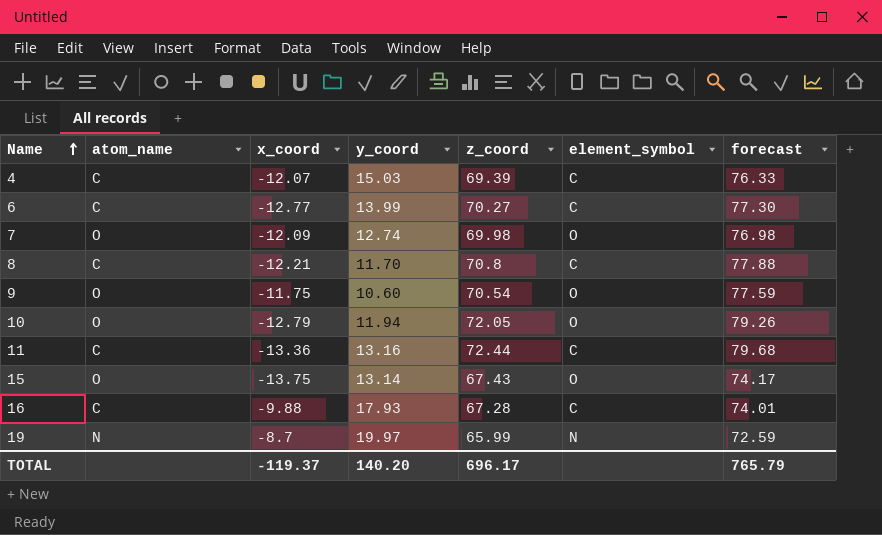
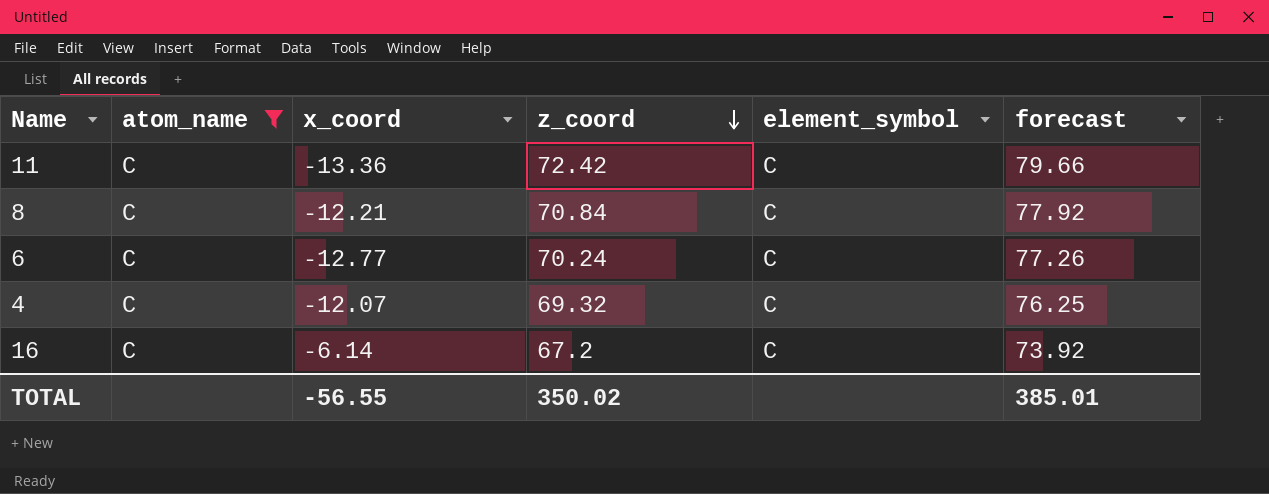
filter: none -> atom_name = C
row order: Name ascending -> z_coord descending
column y_coord | position: 4 -> none
11 | z_coord: 72.44 -> 72.42
11 | forecast: 79.68 -> 79.66
8 | z_coord: 70.8 -> 70.84
8 | forecast: 77.88 -> 77.92
6 | z_coord: 70.27 -> 70.24
6 | forecast: 77.30 -> 77.26
4 | z_coord: 69.39 -> 69.32
4 | forecast: 76.33 -> 76.25
16 | x_coord: -9.88 -> -6.14
16 | z_coord: 67.28 -> 67.2
16 | forecast: 74.01 -> 73.92
TOTAL | x_coord: -119.37 -> -56.55
TOTAL | z_coord: 696.17 -> 350.02
TOTAL | forecast: 765.79 -> 385.01

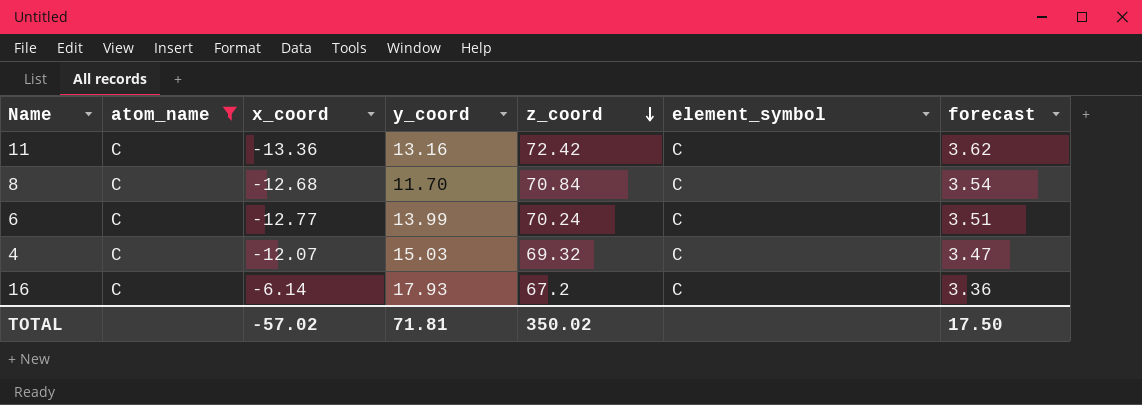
column y_coord | position: none -> 4
column forecast | formula: [z_coord] * 1.1 -> [z_coord] * 0.05
8 | x_coord: -12.21 -> -12.68
TOTAL | x_coord: -56.55 -> -57.02
TOTAL | forecast: 385.01 -> 17.50

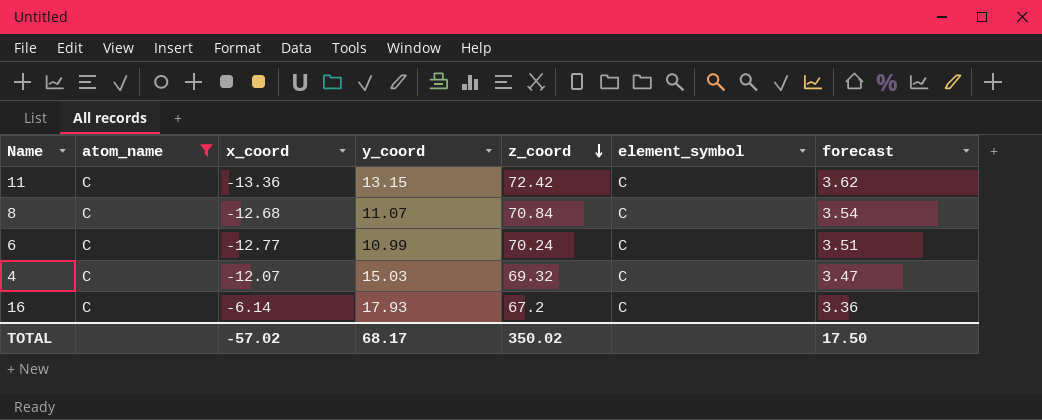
11 | y_coord: 13.16 -> 13.15
8 | y_coord: 11.70 -> 11.07
6 | y_coord: 13.99 -> 10.99
TOTAL | y_coord: 71.81 -> 68.17

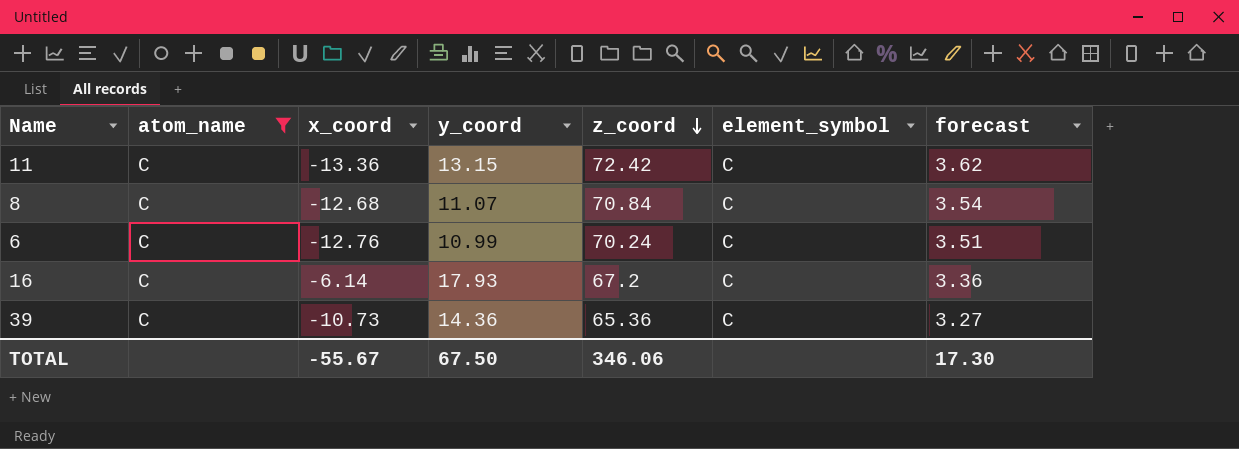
row 4: C | -12.07 | 15.03 | 69.32 | C | 3.47 -> none
6 | x_coord: -12.77 -> -12.76
row 39: none -> C | -10.73 | 14.36 | 65.36 | C | 3.27
TOTAL | x_coord: -57.02 -> -55.67
TOTAL | y_coord: 68.17 -> 67.50
TOTAL | z_coord: 350.02 -> 346.06
TOTAL | forecast: 17.50 -> 17.30

